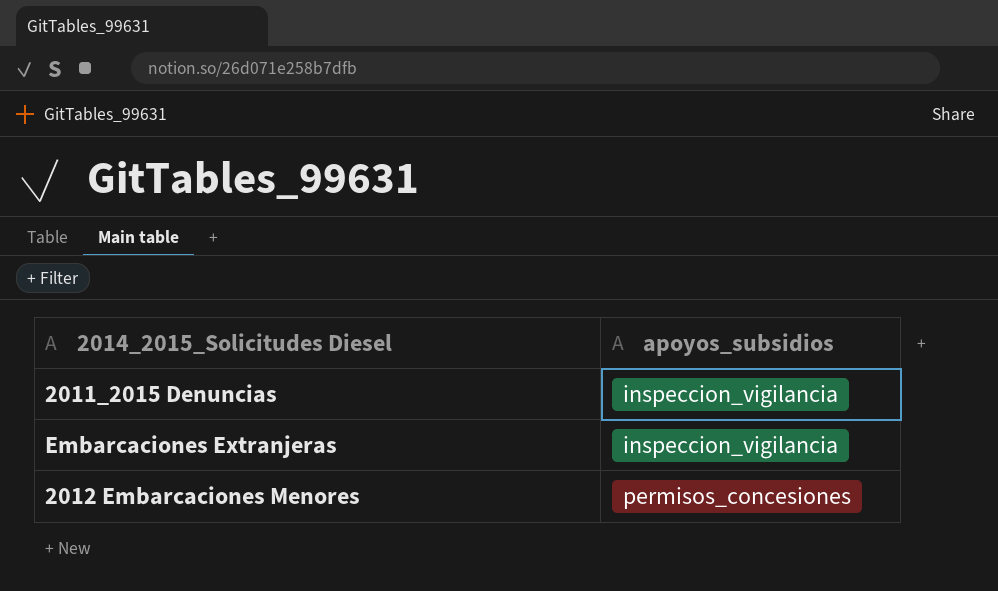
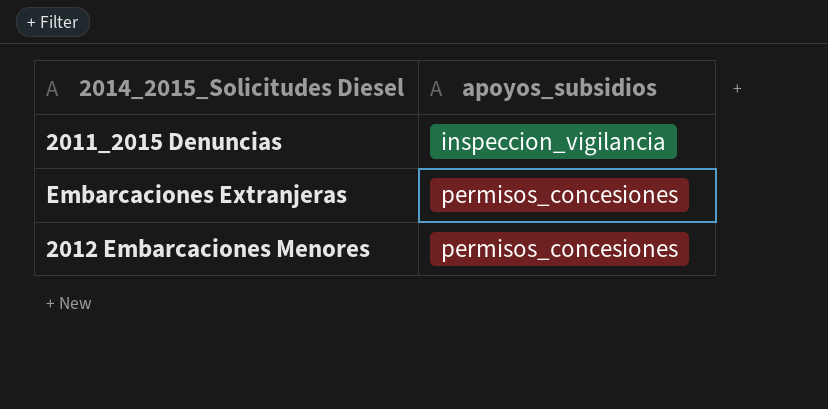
Embarcaciones Extranjeras | apoyos_subsidios: inspeccion_vigilancia -> permisos_concesiones

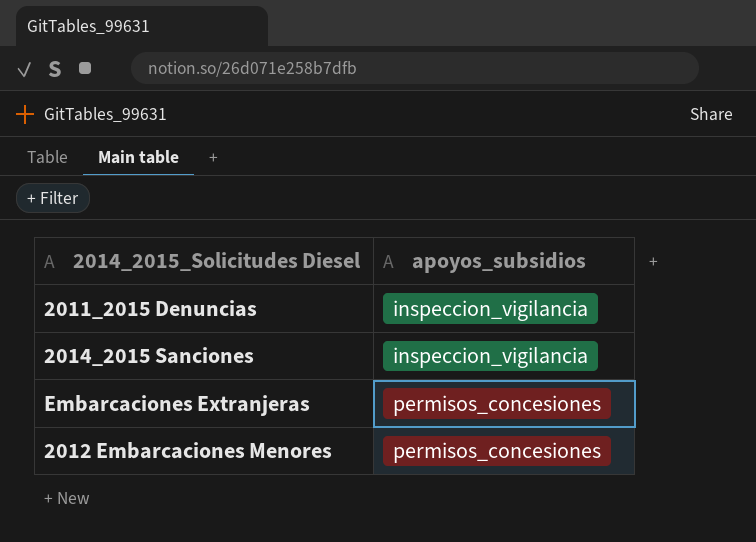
row 2014_2015 Sanciones: none -> inspeccion_vigilancia

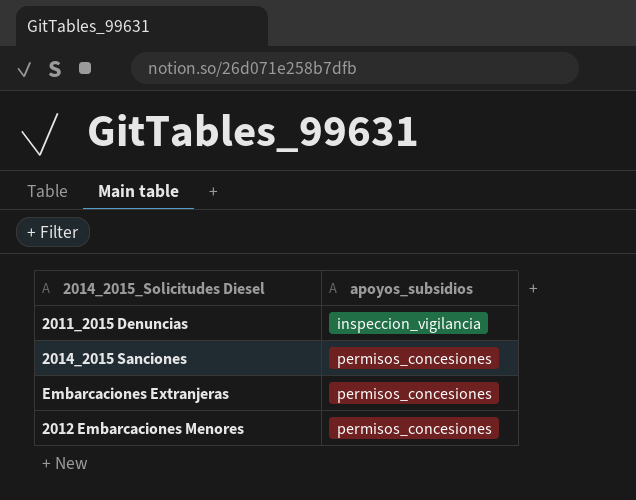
2014_2015 Sanciones | apoyos_subsidios: inspeccion_vigilancia -> permisos_concesiones

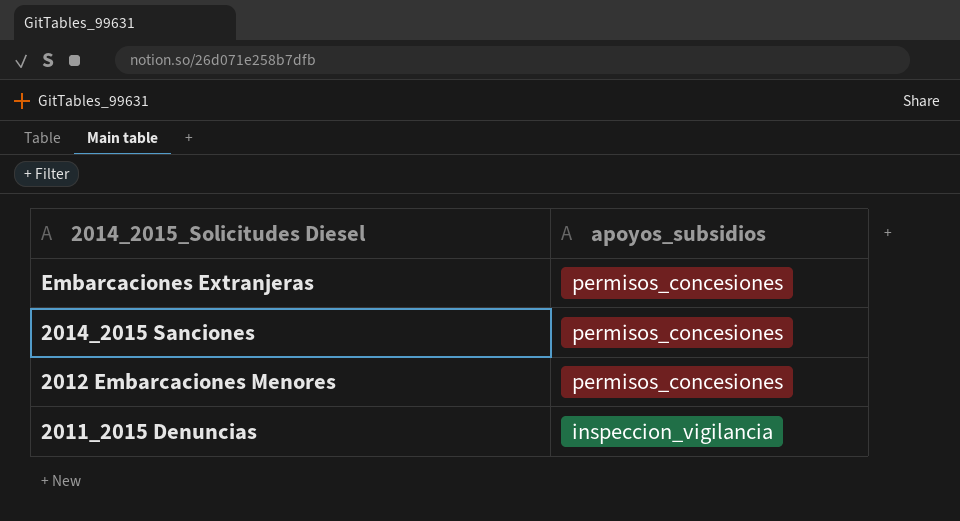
row order: apoyos_subsidios ascending -> 2014_2015_Solicitudes Diesel descending

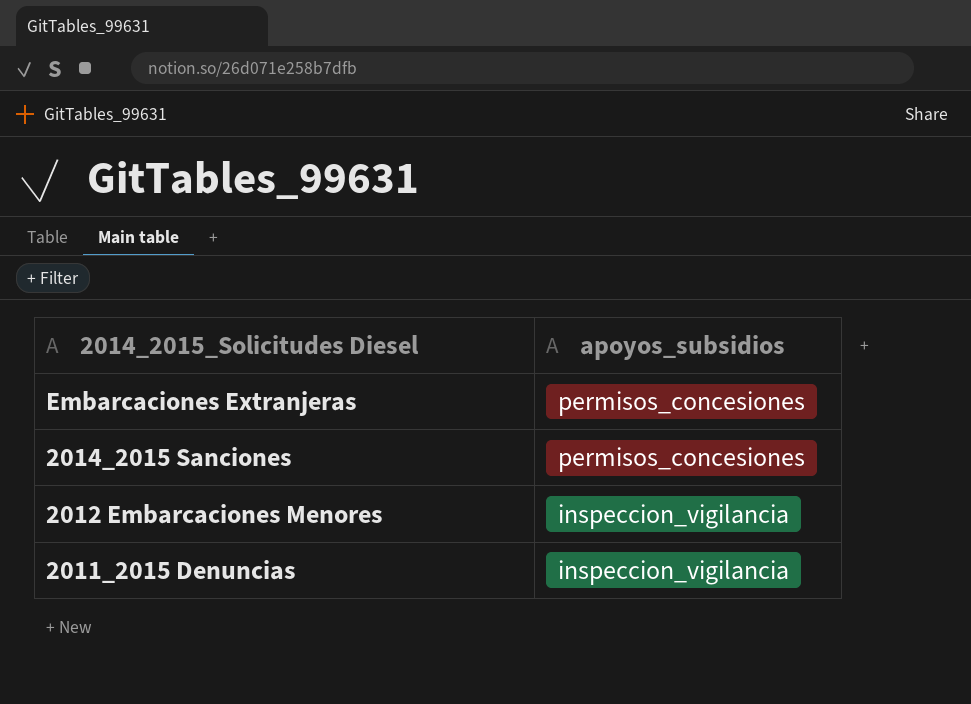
2012 Embarcaciones Menores | apoyos_subsidios: permisos_concesiones -> inspeccion_vigilancia

